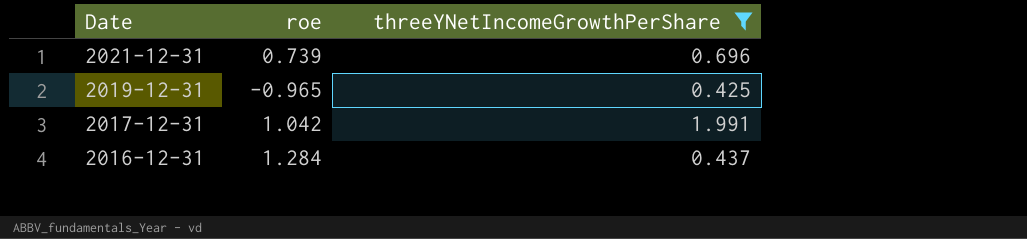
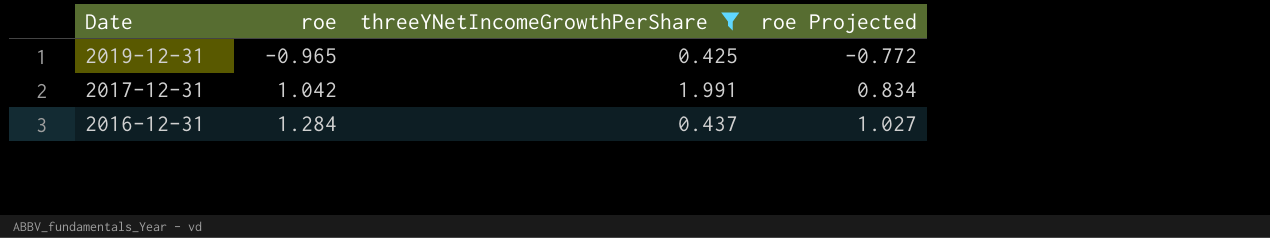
column roe Projected | formula: none -> [roe] * 0.8
row 2021-12-31: 0.739 | 0.696 -> none

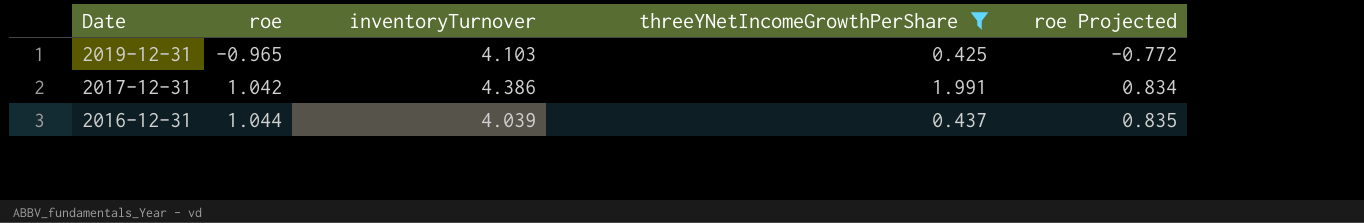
column inventoryTurnover | position: none -> 3
2016-12-31 | roe: 1.284 -> 1.044
2016-12-31 | roe Projected: 1.027 -> 0.835

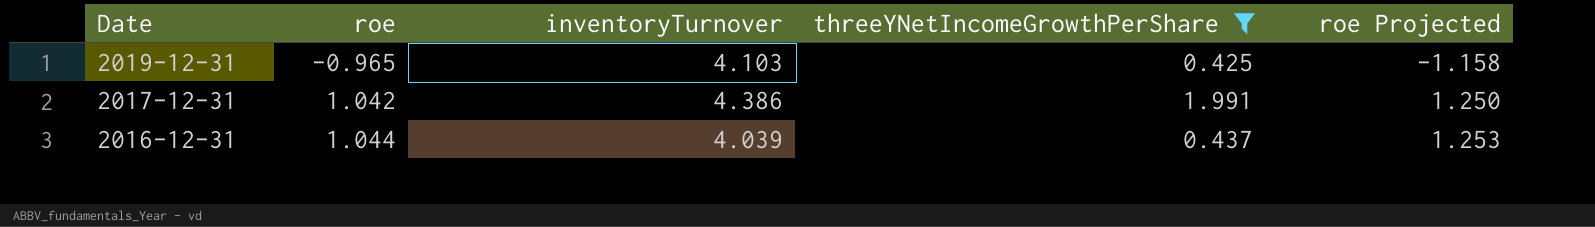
column roe Projected | formula: [roe] * 0.8 -> [roe] * 1.2

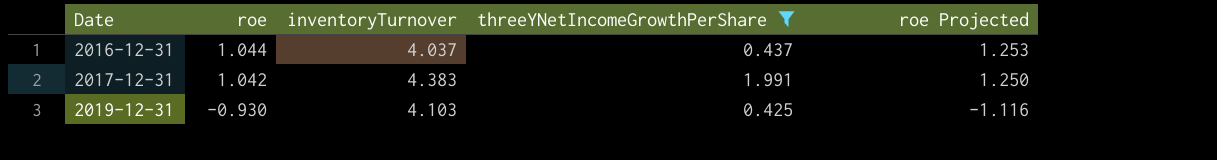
row order: Date descending -> Date ascending
2016-12-31 | inventoryTurnover: 4.039 -> 4.037
2017-12-31 | inventoryTurnover: 4.386 -> 4.383
2019-12-31 | roe: -0.965 -> -0.930
2019-12-31 | roe Projected: -1.158 -> -1.116

